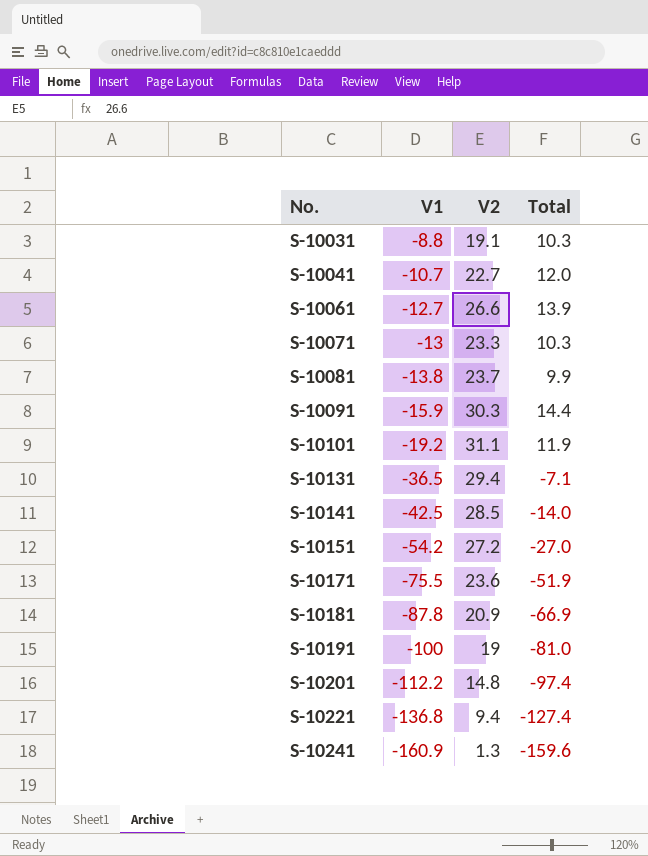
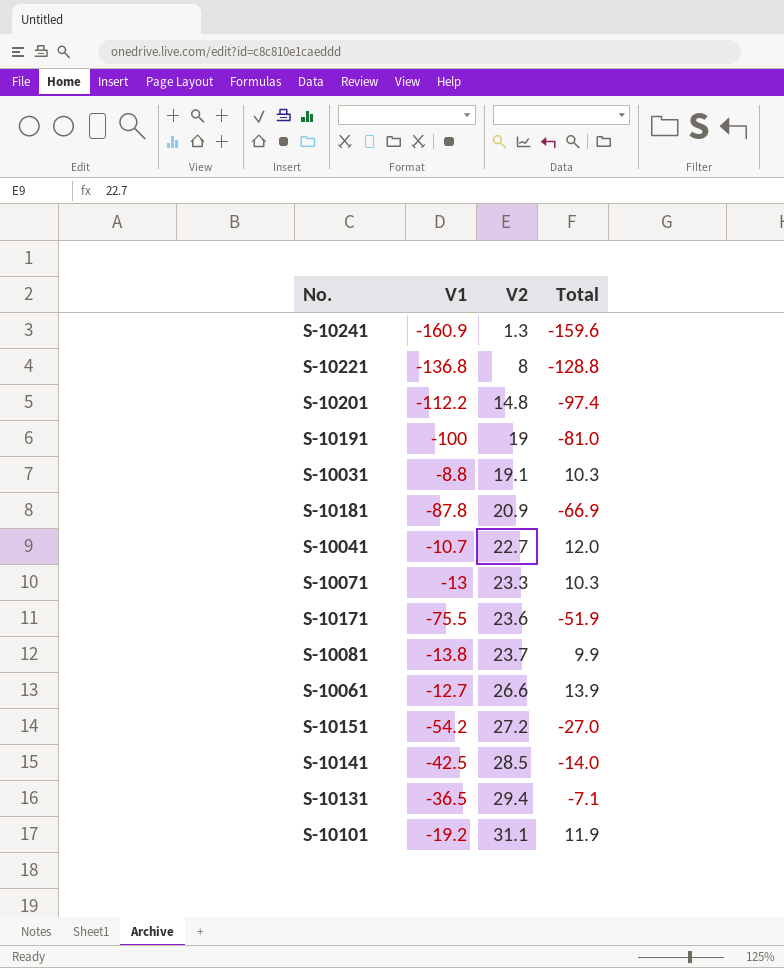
row order: No. ascending -> V2 ascending
row S-10091: -15.9 | 30.3 | 14.4 -> none
S-10221 | V2: 9.4 -> 8
S-10221 | Total: -127.4 -> -128.8

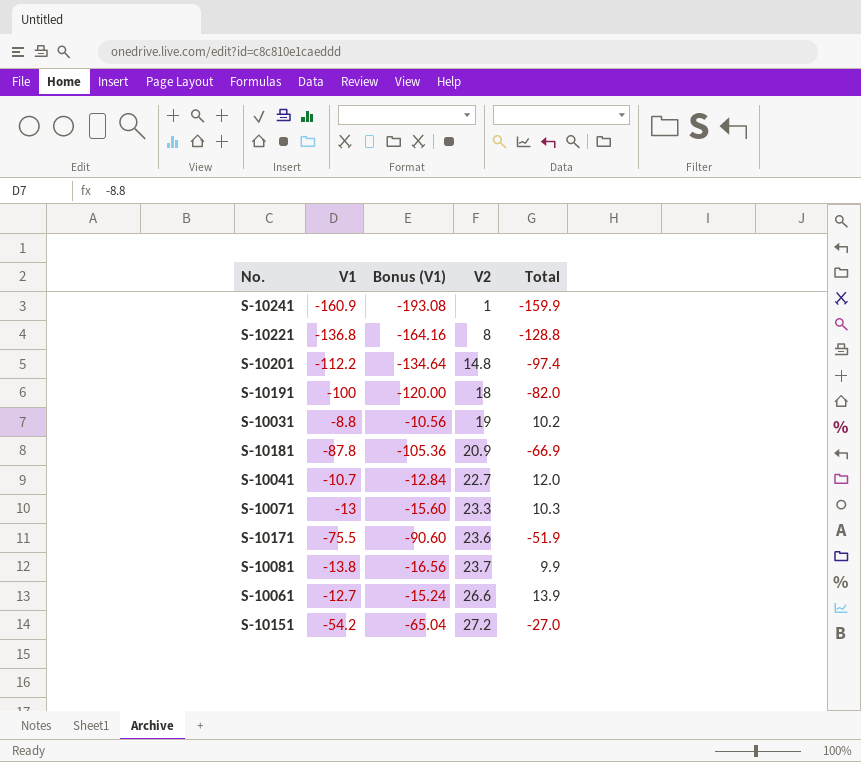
column Bonus (V1) | formula: none -> [V1] * 1.2
row S-10141: -42.5 | 28.5 | -14.0 -> none
row S-10131: -36.5 | 29.4 | -7.1 -> none
row S-10101: -19.2 | 31.1 | 11.9 -> none
S-10241 | V2: 1.3 -> 1
S-10241 | Total: -159.6 -> -159.9
S-10191 | V2: 19 -> 18
S-10191 | Total: -81.0 -> -82.0
S-10031 | V2: 19.1 -> 19
S-10031 | Total: 10.3 -> 10.2

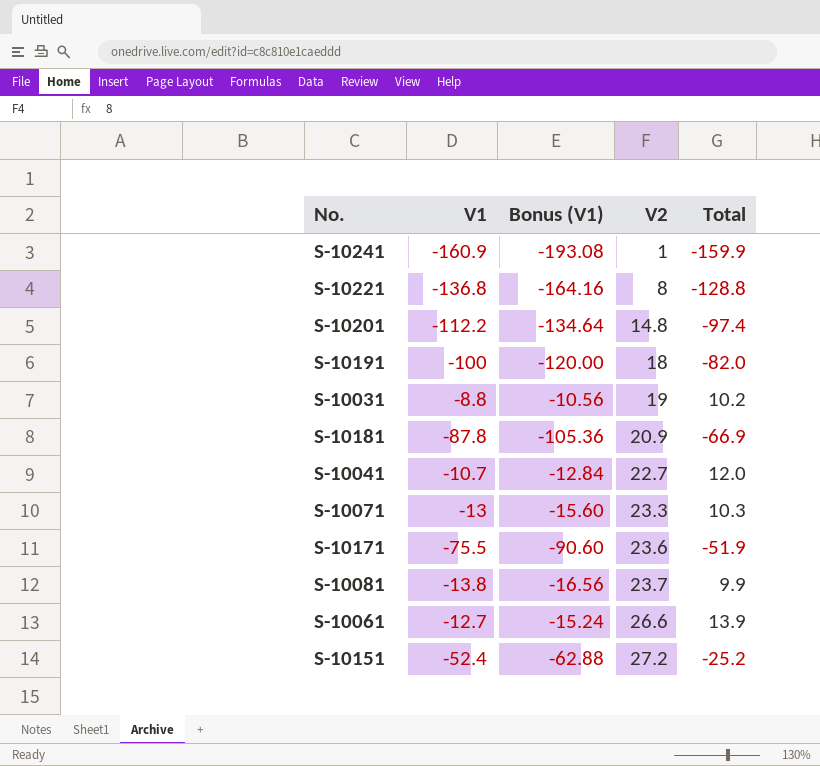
S-10151 | V1: -54.2 -> -52.4
S-10151 | Bonus (V1): -65.04 -> -62.88
S-10151 | Total: -27.0 -> -25.2

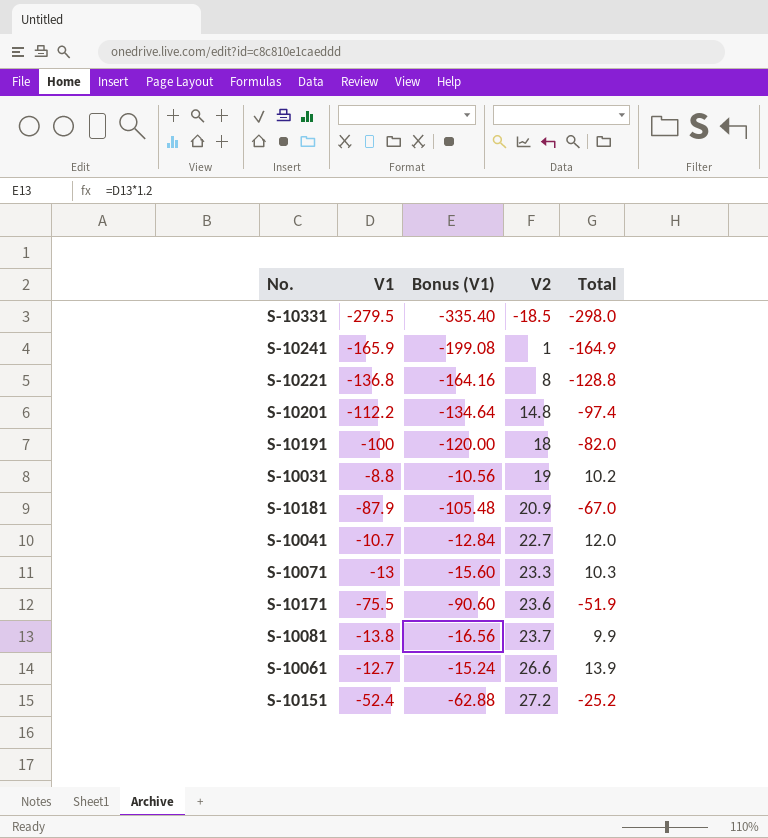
row S-10331: none -> -279.5 | -335.40 | -18.5 | -298.0
S-10241 | V1: -160.9 -> -165.9
S-10241 | Bonus (V1): -193.08 -> -199.08
S-10241 | Total: -159.9 -> -164.9
S-10181 | V1: -87.8 -> -87.9
S-10181 | Bonus (V1): -105.36 -> -105.48
S-10181 | Total: -66.9 -> -67.0

